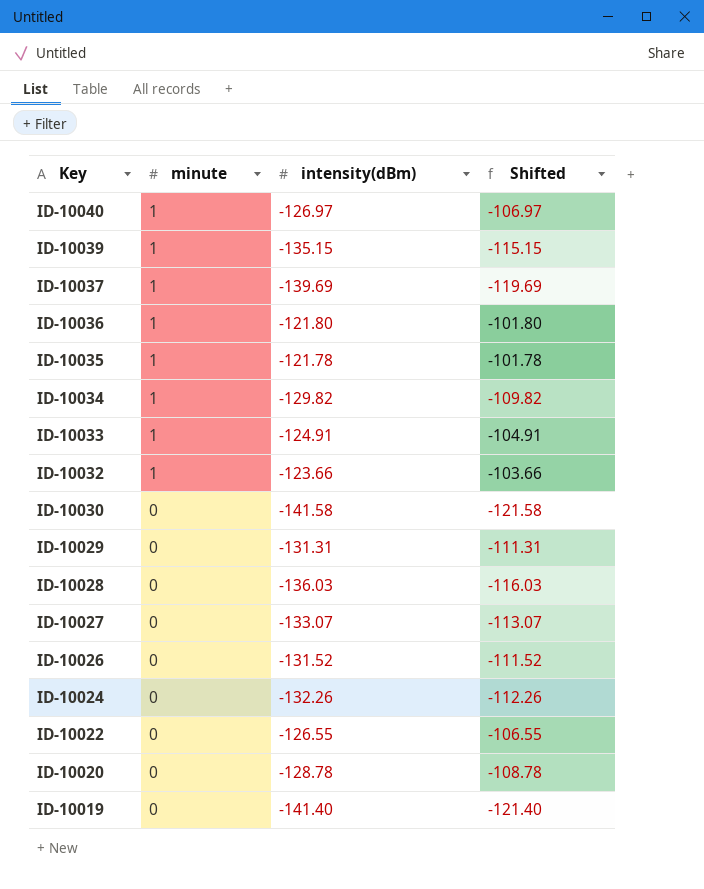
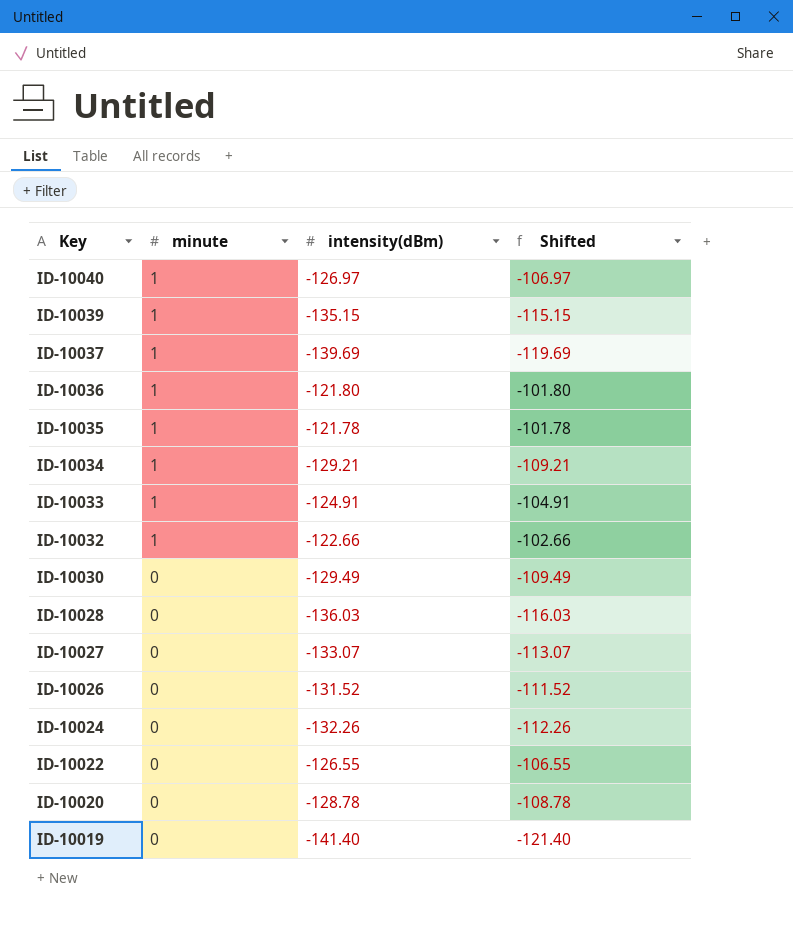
row ID-10029: 0 | -131.31 | -111.31 -> none
ID-10034 | intensity(dBm): -129.82 -> -129.21
ID-10034 | Shifted: -109.82 -> -109.21
ID-10032 | intensity(dBm): -123.66 -> -122.66
ID-10032 | Shifted: -103.66 -> -102.66
ID-10030 | intensity(dBm): -141.58 -> -129.49
ID-10030 | Shifted: -121.58 -> -109.49

